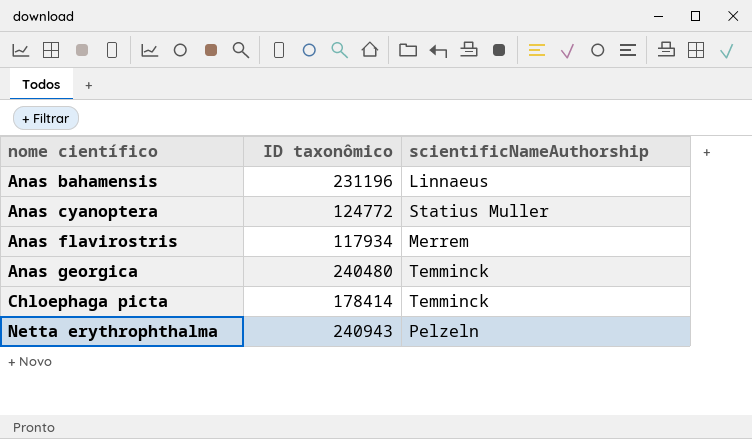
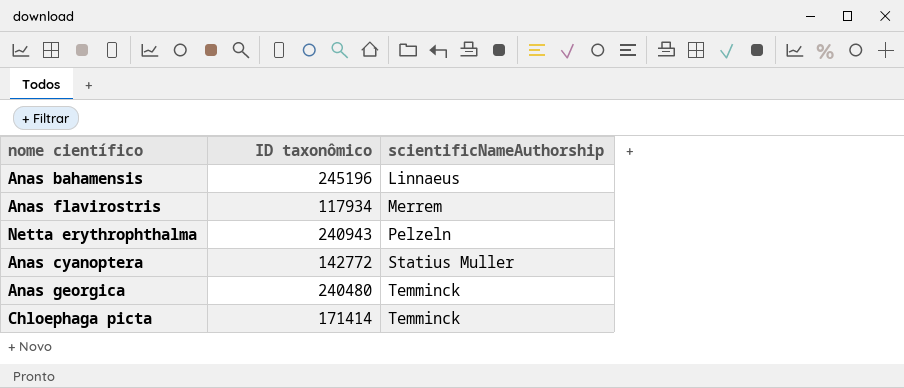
row order: nome científico ascending -> scientificNameAuthorship ascending
Anas bahamensis | ID taxonômico: 231196 -> 245196
Anas cyanoptera | ID taxonômico: 124772 -> 142772
Chloephaga picta | ID taxonômico: 178414 -> 171414

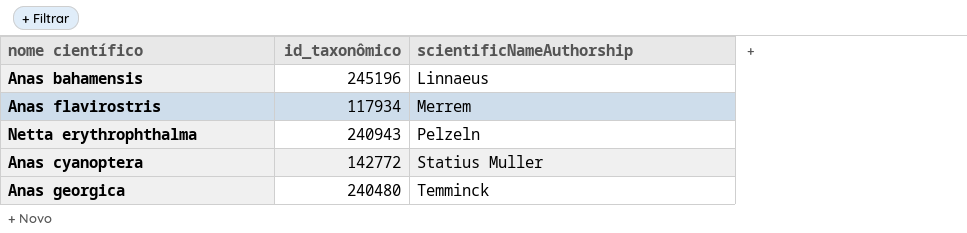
column name: ID taxonômico -> id_taxonômico
row Chloephaga picta: 171414 | Temminck -> none

